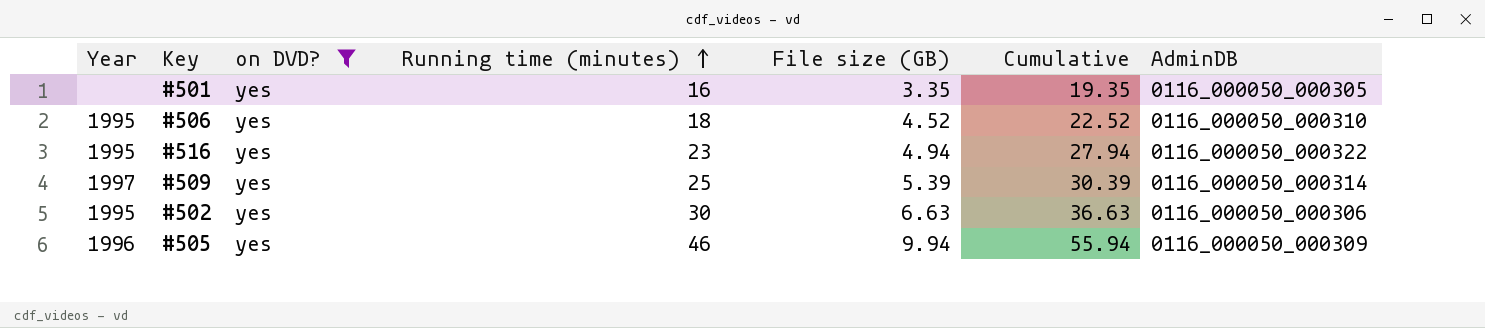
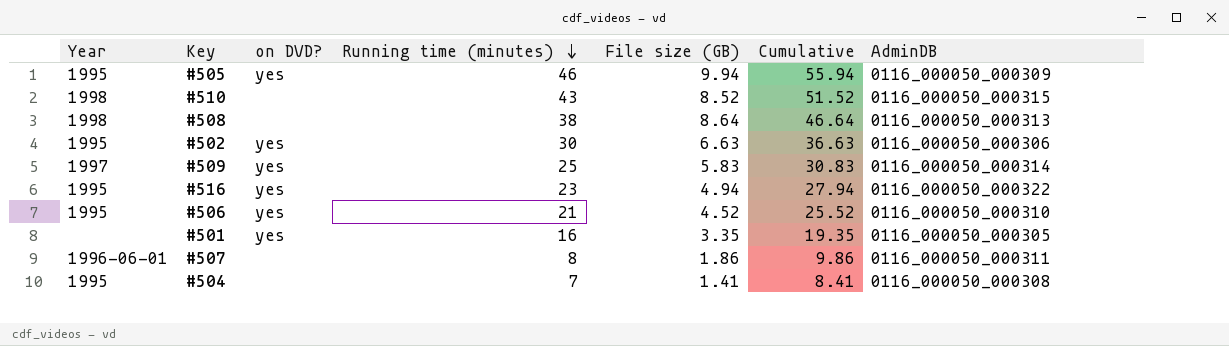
filter: on DVD? = yes -> none
row order: Running time (minutes) ascending -> Running time (minutes) descending
#505 | Year: 1996 -> 1995
#509 | File size (GB): 5.39 -> 5.83
#509 | Cumulative: 30.39 -> 30.83
#506 | Running time (minutes): 18 -> 21
#506 | Cumulative: 22.52 -> 25.52

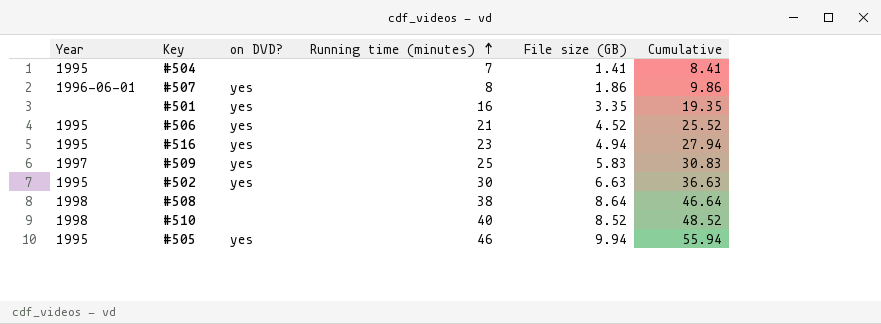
row order: Running time (minutes) descending -> Running time (minutes) ascending
column AdminDB | position: 7 -> none
#507 | on DVD?: none -> yes
#510 | Running time (minutes): 43 -> 40
#510 | Cumulative: 51.52 -> 48.52

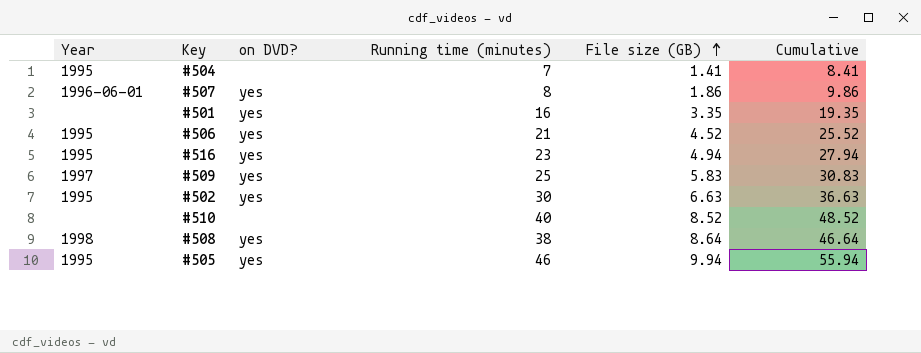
row order: Running time (minutes) ascending -> File size (GB) ascending
#510 | Year: 1998 -> none
#508 | on DVD?: none -> yes

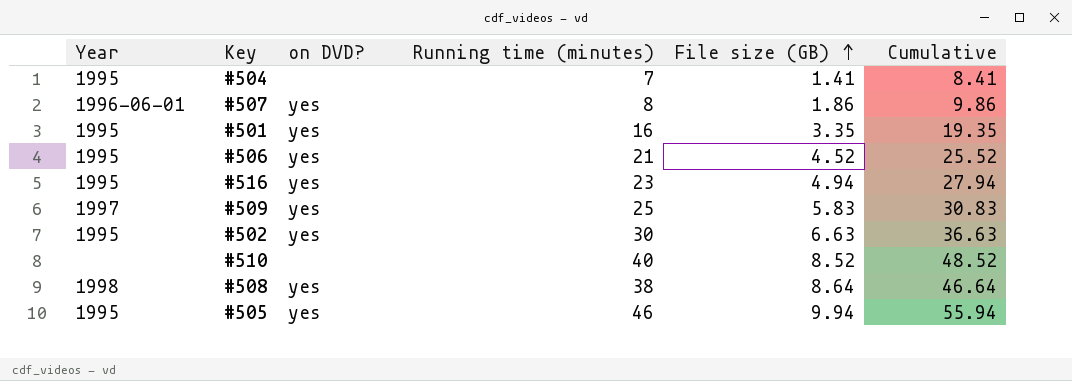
#501 | Year: none -> 1995

